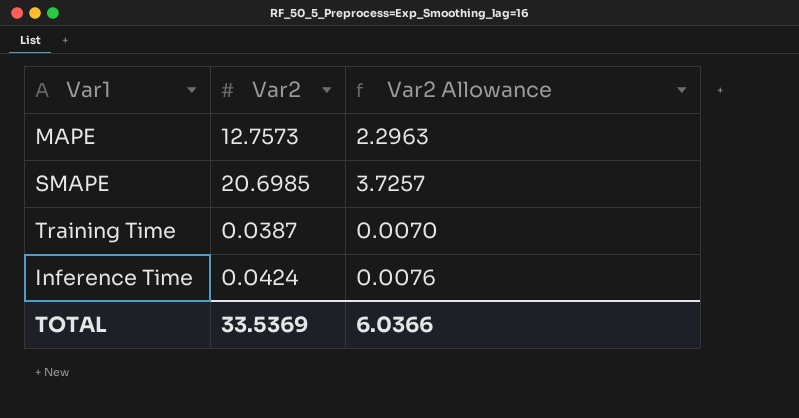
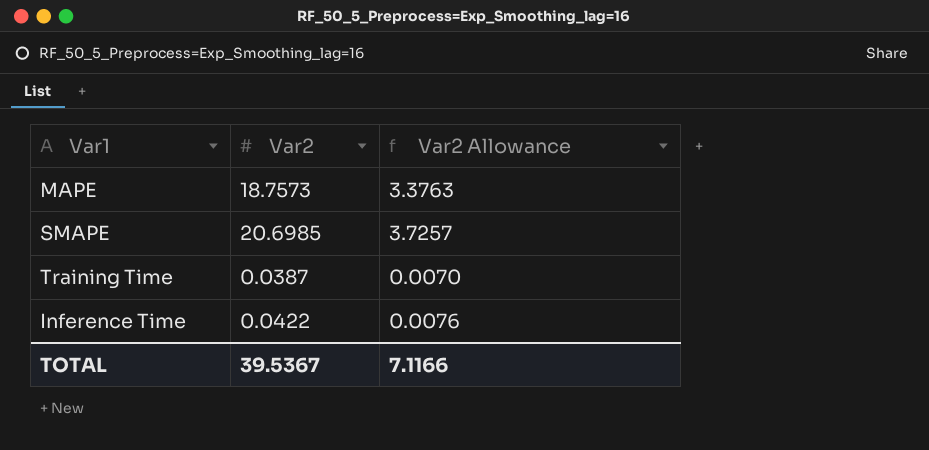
MAPE | Var2: 12.7573 -> 18.7573
MAPE | Var2 Allowance: 2.2963 -> 3.3763
Inference Time | Var2: 0.0424 -> 0.0422
TOTAL | Var2: 33.5369 -> 39.5367
TOTAL | Var2 Allowance: 6.0366 -> 7.1166

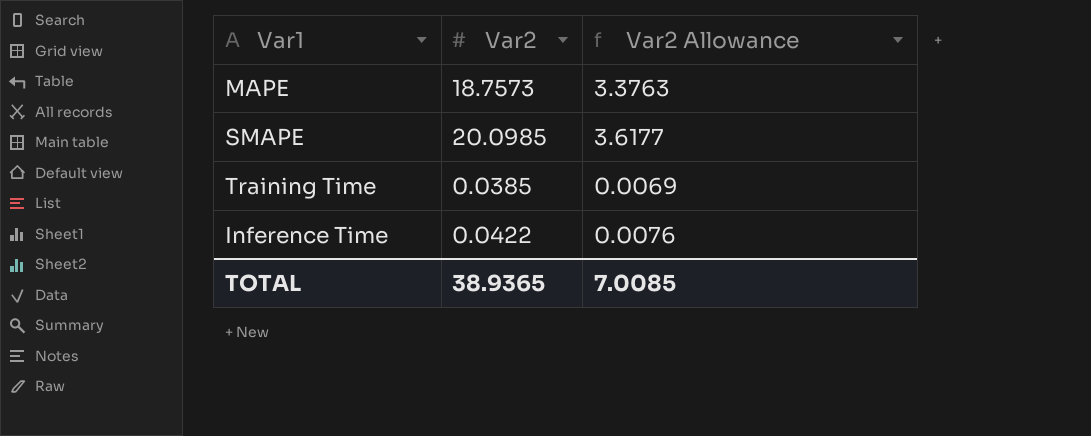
SMAPE | Var2: 20.6985 -> 20.0985
SMAPE | Var2 Allowance: 3.7257 -> 3.6177
Training Time | Var2: 0.0387 -> 0.0385
Training Time | Var2 Allowance: 0.0070 -> 0.0069
TOTAL | Var2: 39.5367 -> 38.9365
TOTAL | Var2 Allowance: 7.1166 -> 7.0085

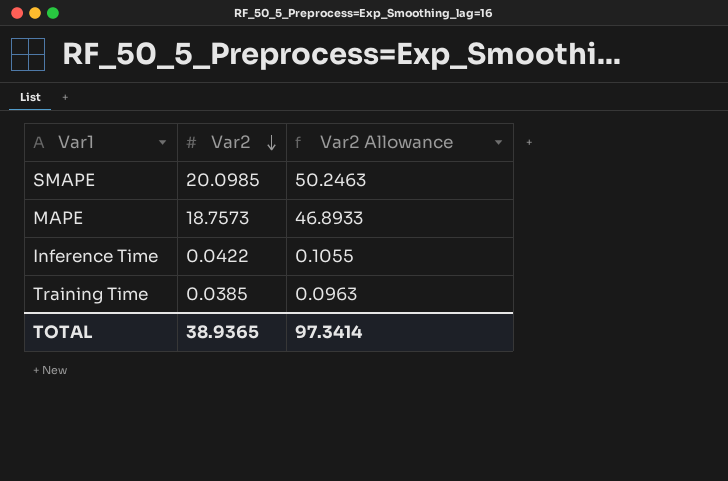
row order: none -> Var2 descending
column Var2 Allowance | formula: [Var2] * 0.18 -> [Var2] * 2.5
TOTAL | Var2 Allowance: 7.0085 -> 97.3414

